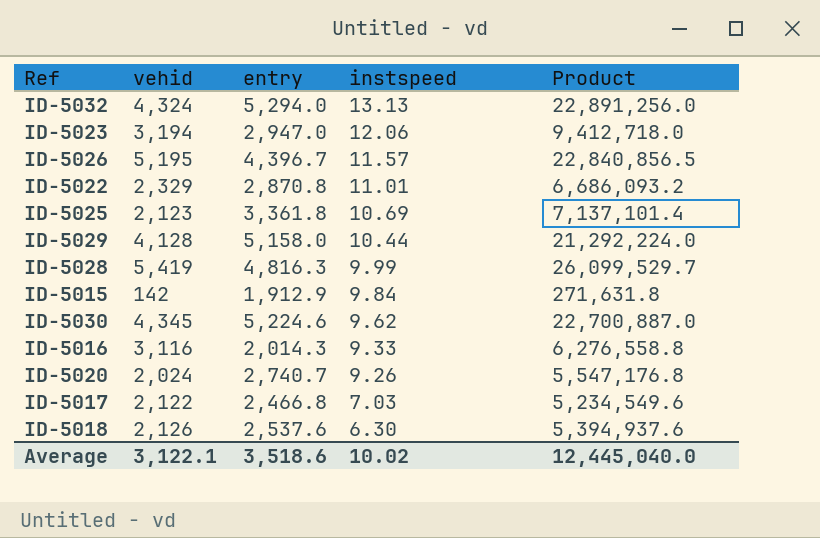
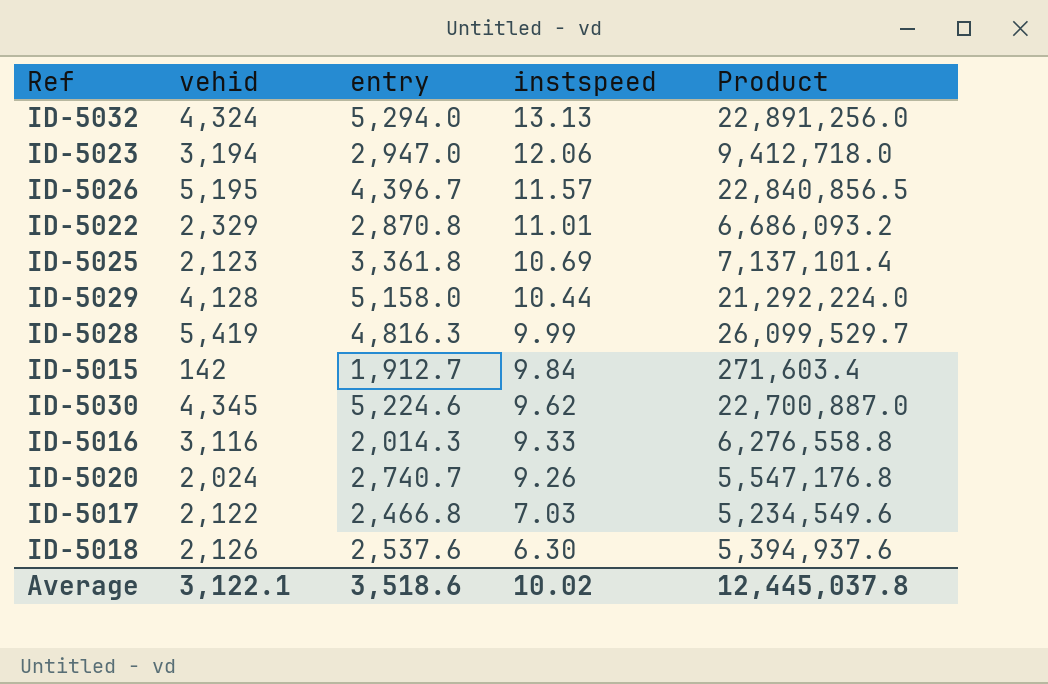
ID-5015 | entry: 1,912.9 -> 1,912.7
ID-5015 | Product: 271,631.8 -> 271,603.4
Average | Product: 12,445,040.0 -> 12,445,037.8

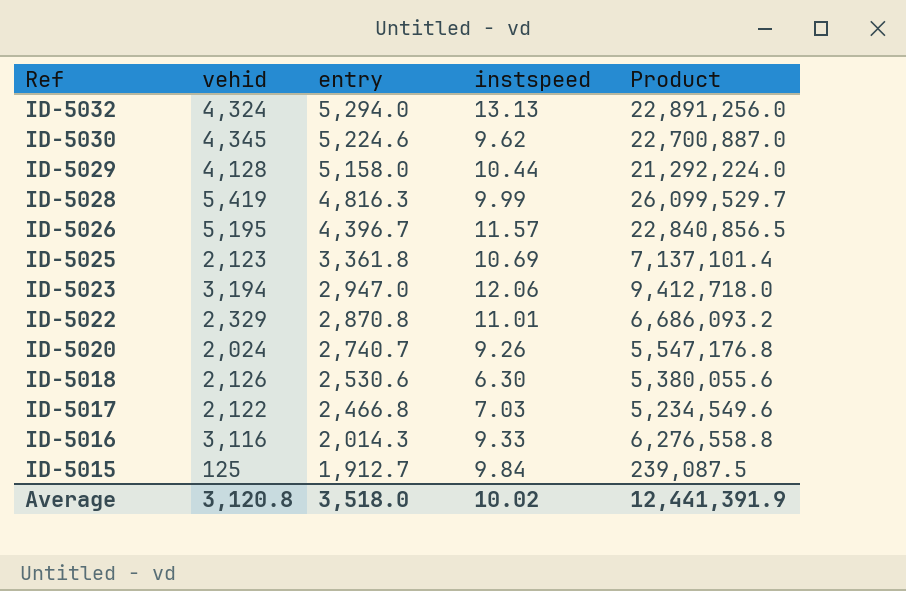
row order: instspeed descending -> Ref descending
ID-5018 | entry: 2,537.6 -> 2,530.6
ID-5018 | Product: 5,394,937.6 -> 5,380,055.6
ID-5015 | vehid: 142 -> 125
ID-5015 | Product: 271,603.4 -> 239,087.5
Average | vehid: 3,122.1 -> 3,120.8
Average | entry: 3,518.6 -> 3,518.0
Average | Product: 12,445,037.8 -> 12,441,391.9

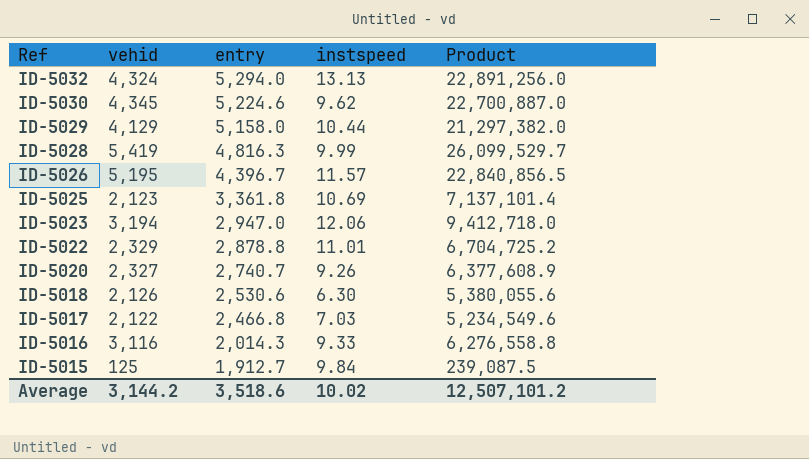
ID-5029 | vehid: 4,128 -> 4,129
ID-5029 | Product: 21,292,224.0 -> 21,297,382.0
ID-5022 | entry: 2,870.8 -> 2,878.8
ID-5022 | Product: 6,686,093.2 -> 6,704,725.2
ID-5020 | vehid: 2,024 -> 2,327
ID-5020 | Product: 5,547,176.8 -> 6,377,608.9
Average | vehid: 3,120.8 -> 3,144.2
Average | entry: 3,518.0 -> 3,518.6
Average | Product: 12,441,391.9 -> 12,507,101.2

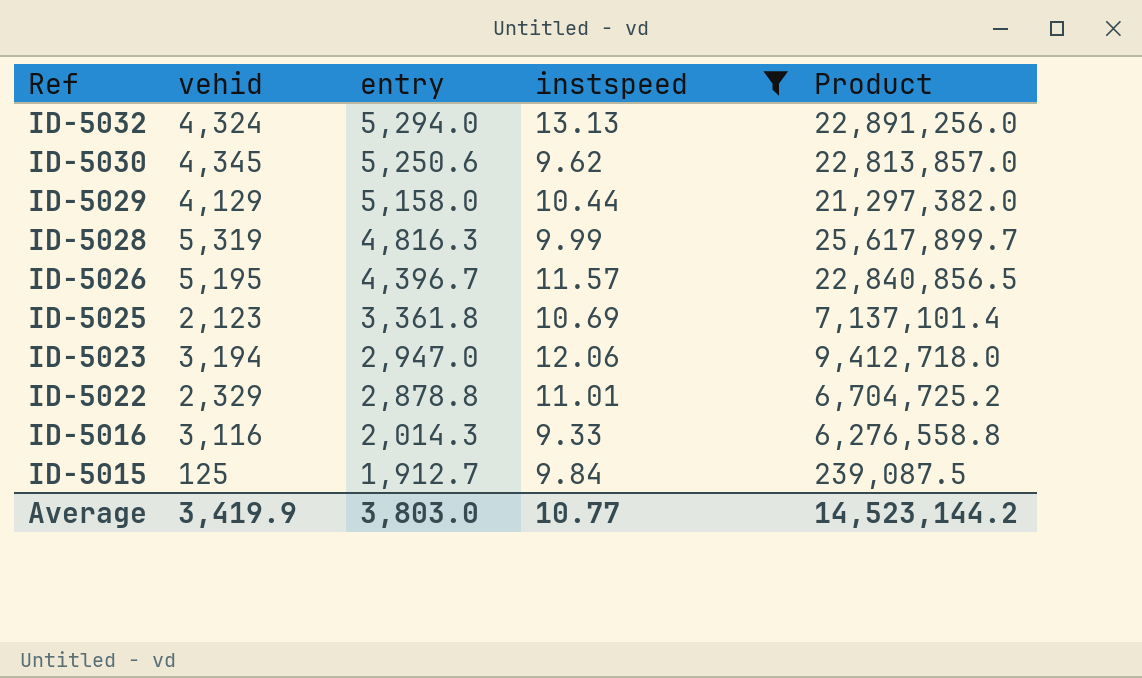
filter: none -> instspeed >= 9.33
ID-5030 | entry: 5,224.6 -> 5,250.6
ID-5030 | Product: 22,700,887.0 -> 22,813,857.0
ID-5028 | vehid: 5,419 -> 5,319
ID-5028 | Product: 26,099,529.7 -> 25,617,899.7
Average | vehid: 3,144.2 -> 3,419.9
Average | entry: 3,518.6 -> 3,803.0
Average | instspeed: 10.02 -> 10.77
Average | Product: 12,507,101.2 -> 14,523,144.2

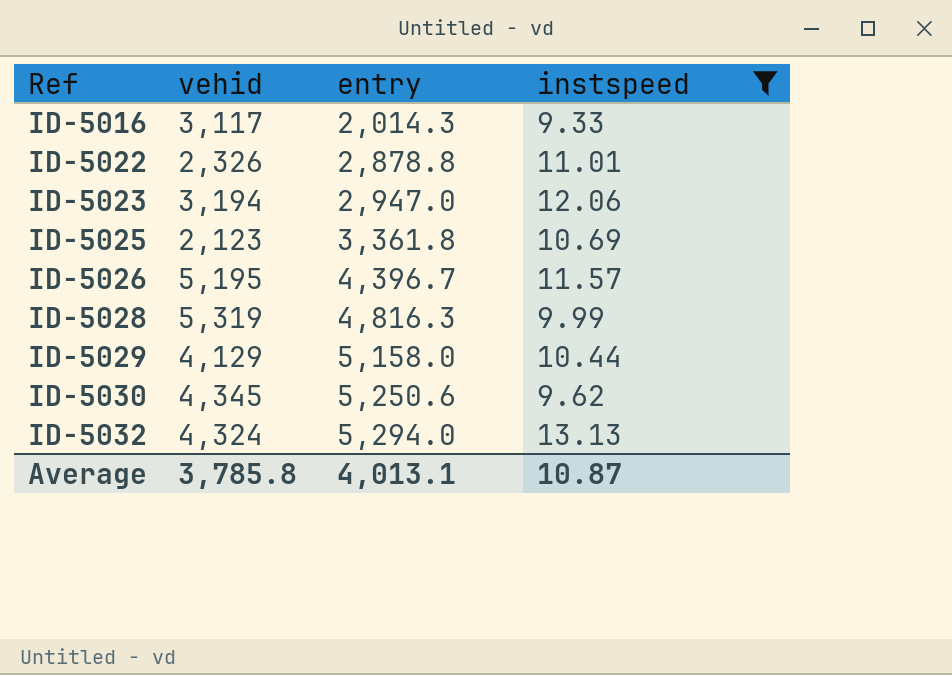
row order: Ref descending -> Ref ascending
column Product | formula: [vehid] * [entry] -> none
row ID-5015: 125 | 1,912.7 | 9.84 | 239,087.5 -> none
ID-5016 | vehid: 3,116 -> 3,117
ID-5022 | vehid: 2,329 -> 2,326
Average | vehid: 3,419.9 -> 3,785.8
Average | entry: 3,803.0 -> 4,013.1
Average | instspeed: 10.77 -> 10.87

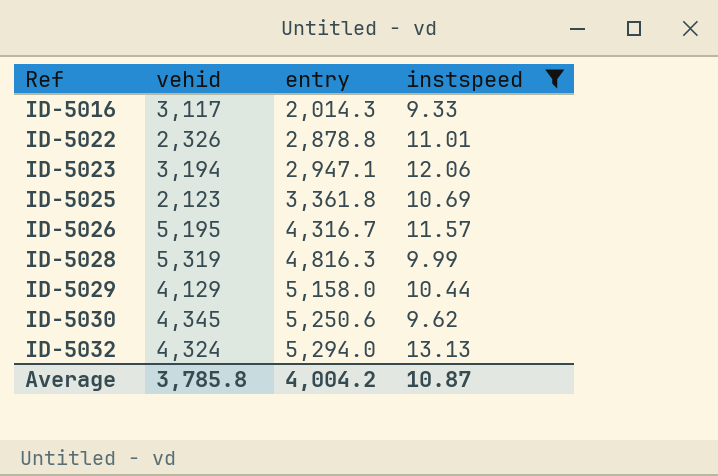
ID-5023 | entry: 2,947.0 -> 2,947.1
ID-5026 | entry: 4,396.7 -> 4,316.7
Average | entry: 4,013.1 -> 4,004.2

